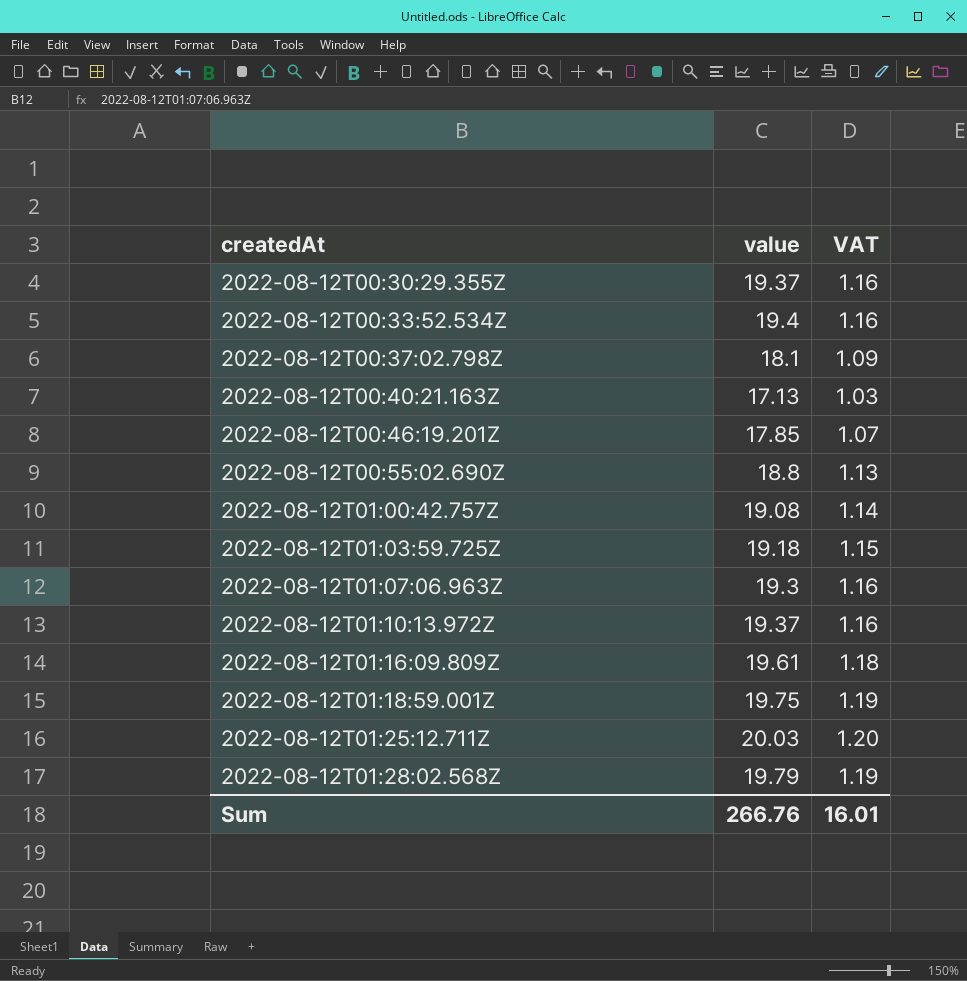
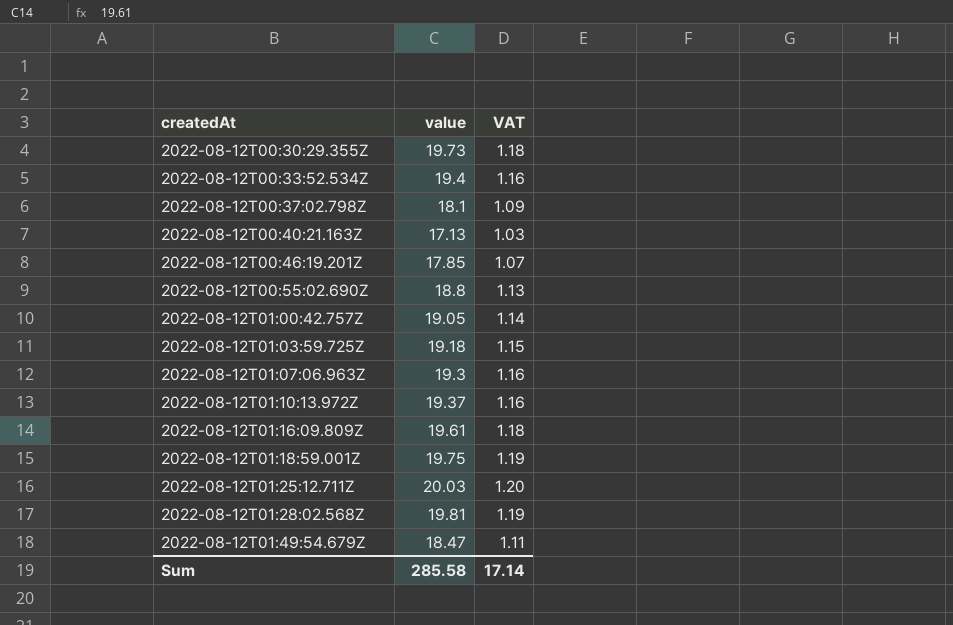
2022-08-12T00:30:29.355Z | value: 19.37 -> 19.73
2022-08-12T00:30:29.355Z | VAT: 1.16 -> 1.18
2022-08-12T01:00:42.757Z | value: 19.08 -> 19.05
2022-08-12T01:28:02.568Z | value: 19.79 -> 19.81
row 2022-08-12T01:49:54.679Z: none -> 18.47 | 1.11
Sum | value: 266.76 -> 285.58
Sum | VAT: 16.01 -> 17.14

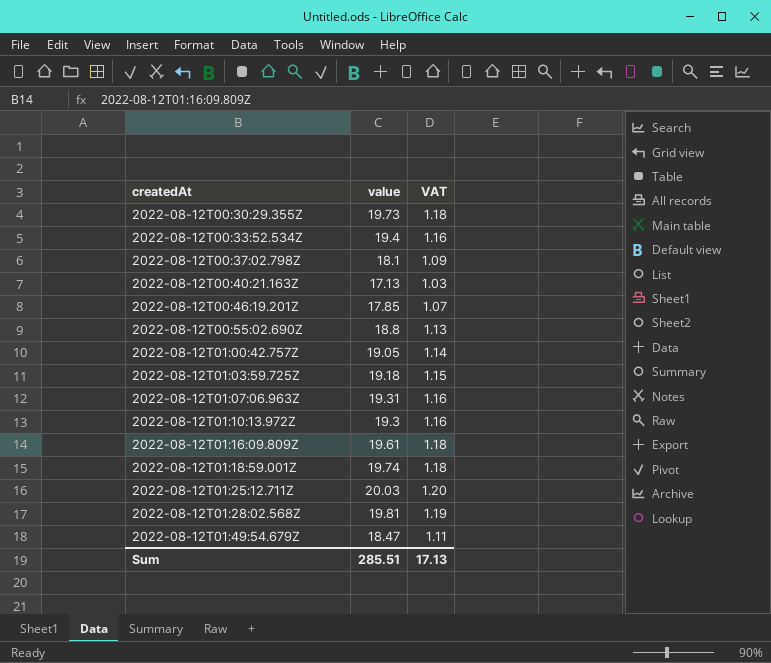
2022-08-12T01:07:06.963Z | value: 19.3 -> 19.31
2022-08-12T01:10:13.972Z | value: 19.37 -> 19.3
2022-08-12T01:18:59.001Z | value: 19.75 -> 19.74
2022-08-12T01:18:59.001Z | VAT: 1.19 -> 1.18
Sum | value: 285.58 -> 285.51
Sum | VAT: 17.14 -> 17.13

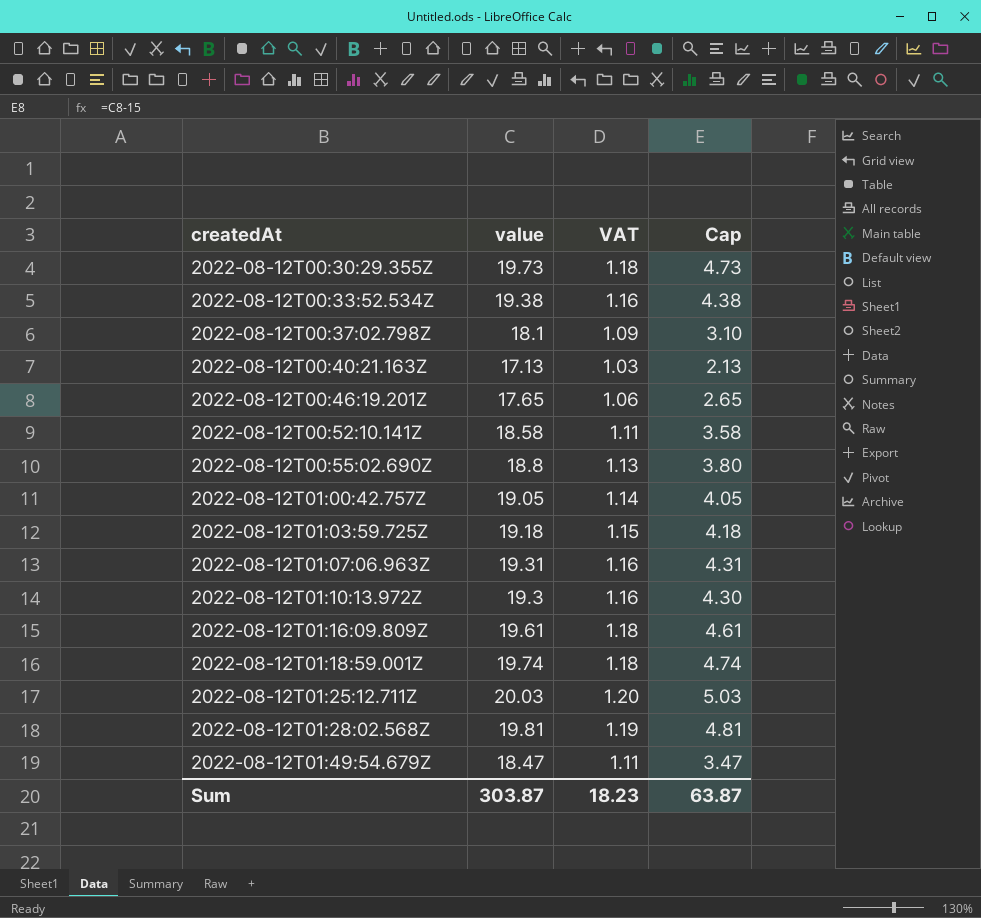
column Cap | formula: none -> [value] - 15
2022-08-12T00:33:52.534Z | value: 19.4 -> 19.38
2022-08-12T00:46:19.201Z | value: 17.85 -> 17.65
2022-08-12T00:46:19.201Z | VAT: 1.07 -> 1.06
row 2022-08-12T00:52:10.141Z: none -> 18.58 | 1.11 | 3.58
Sum | value: 285.51 -> 303.87
Sum | VAT: 17.13 -> 18.23

